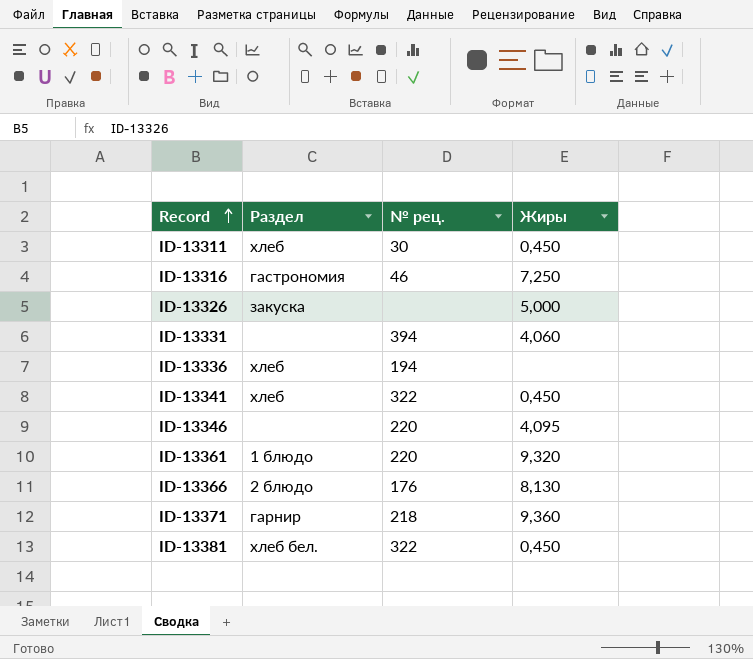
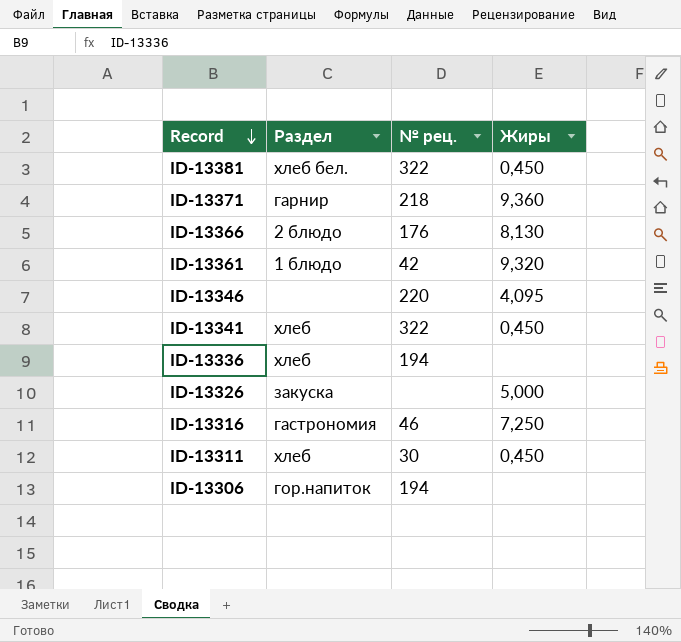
row order: Record ascending -> Record descending
row ID-13331: none | 394 | 4,060 -> none
ID-13361 | № рец.: 220 -> 42
row ID-13306: none -> гор.напиток | 194 | none

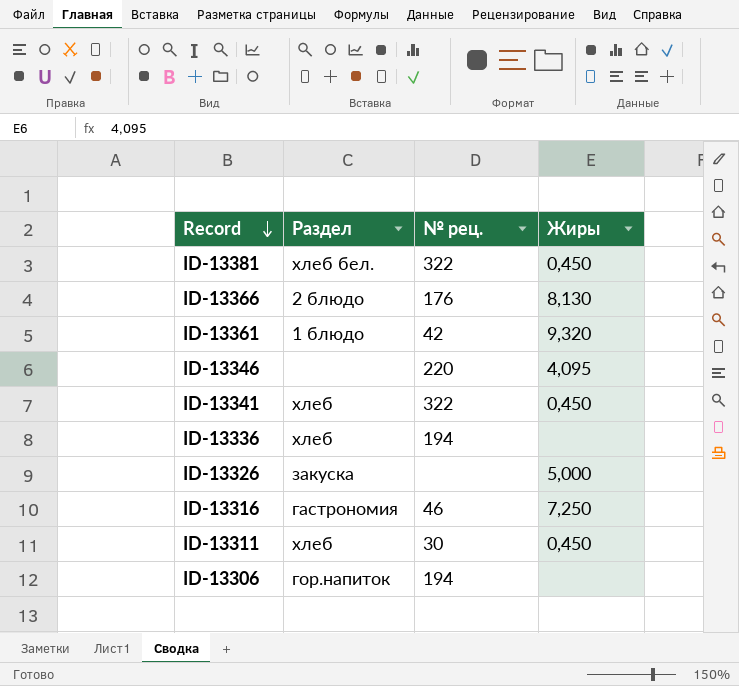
row ID-13371: гарнир | 218 | 9,360 -> none

